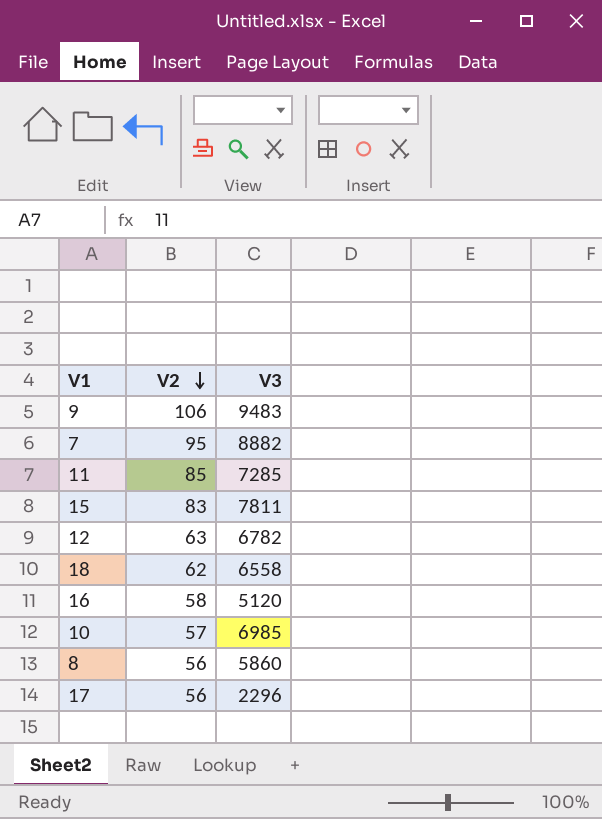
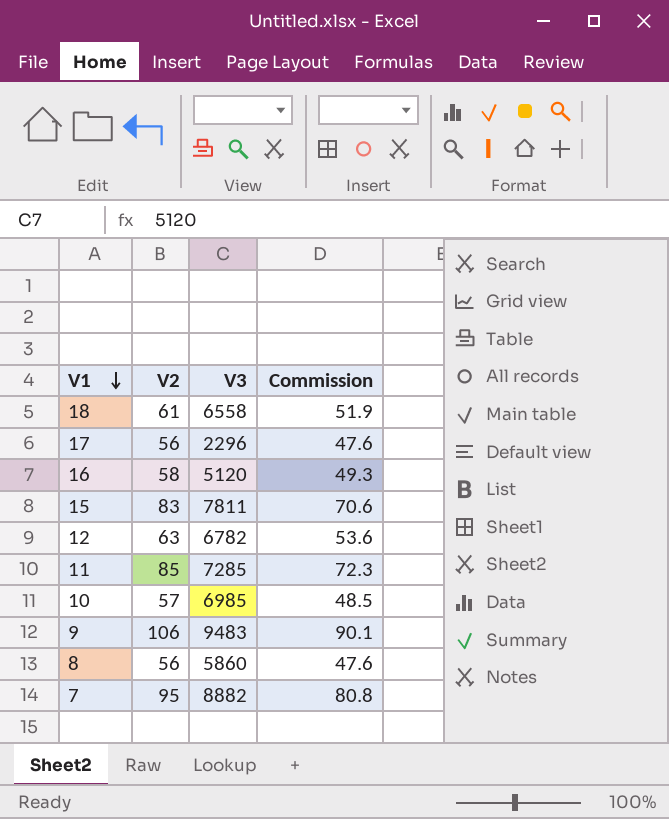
row order: V2 descending -> V1 descending
column Commission | formula: none -> [V2] * 0.85
18 | V2: 62 -> 61

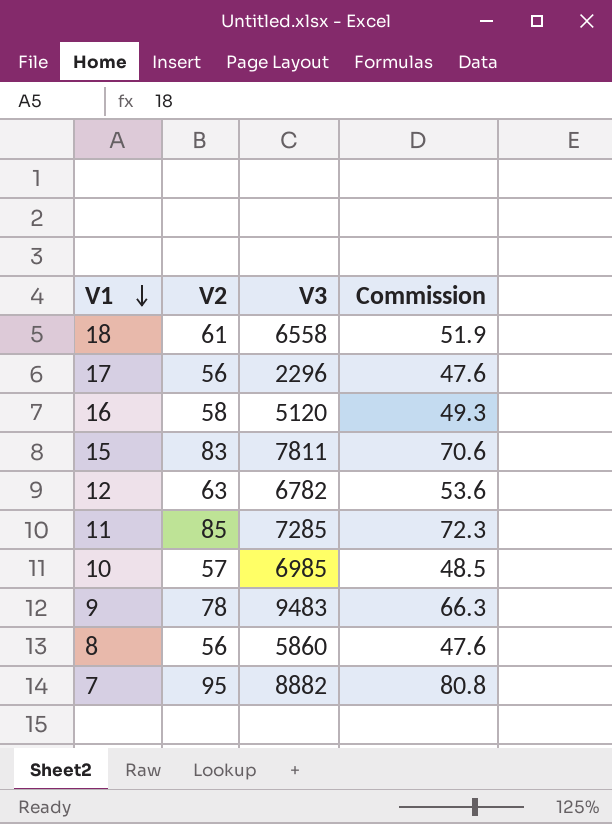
9 | V2: 106 -> 78
9 | Commission: 90.1 -> 66.3

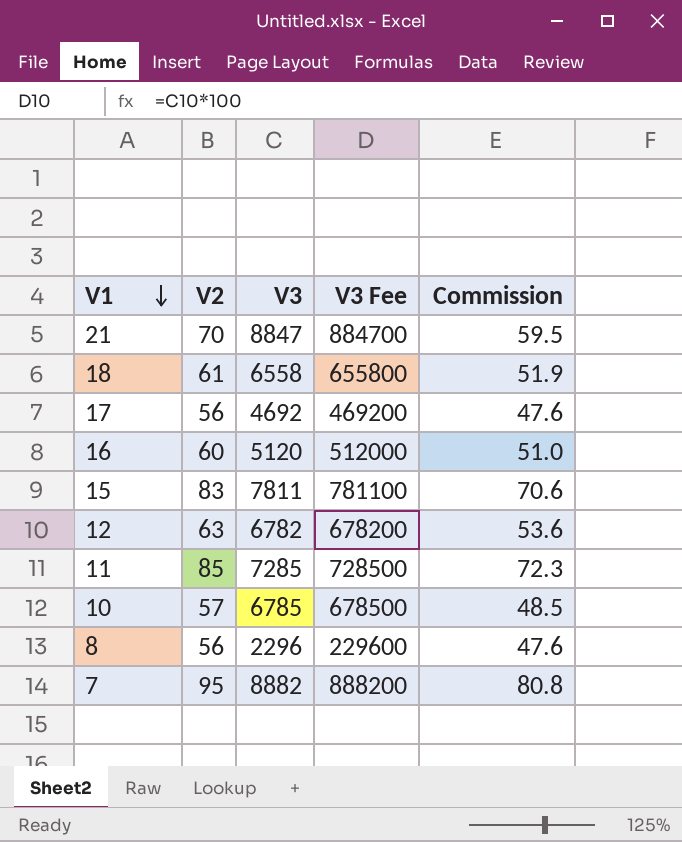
column V3 Fee | formula: none -> [V3] * 100
row 9: 78 | 9483 | 66.3 -> none
row 21: none -> 70 | 8847 | 884700 | 59.5
17 | V3: 2296 -> 4692
16 | V2: 58 -> 60
16 | Commission: 49.3 -> 51.0
10 | V3: 6985 -> 6785
8 | V3: 5860 -> 2296

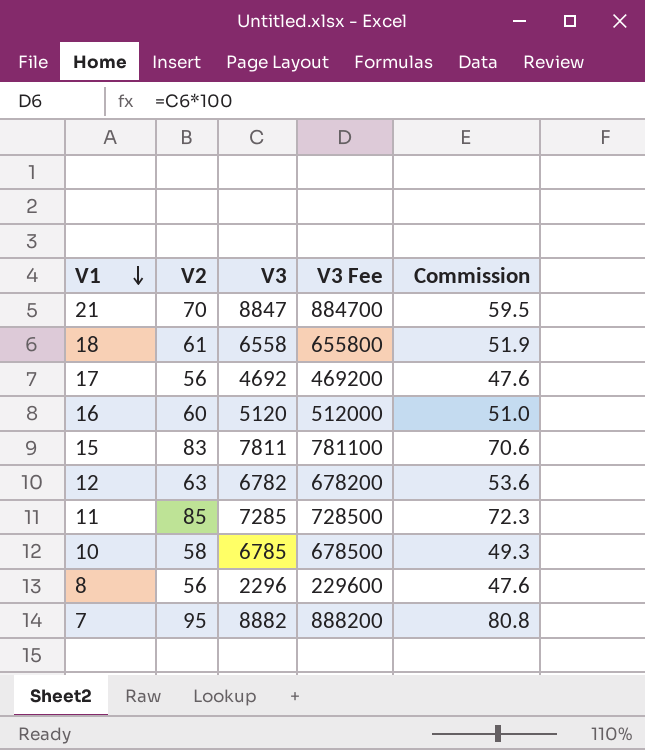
10 | V2: 57 -> 58
10 | Commission: 48.5 -> 49.3

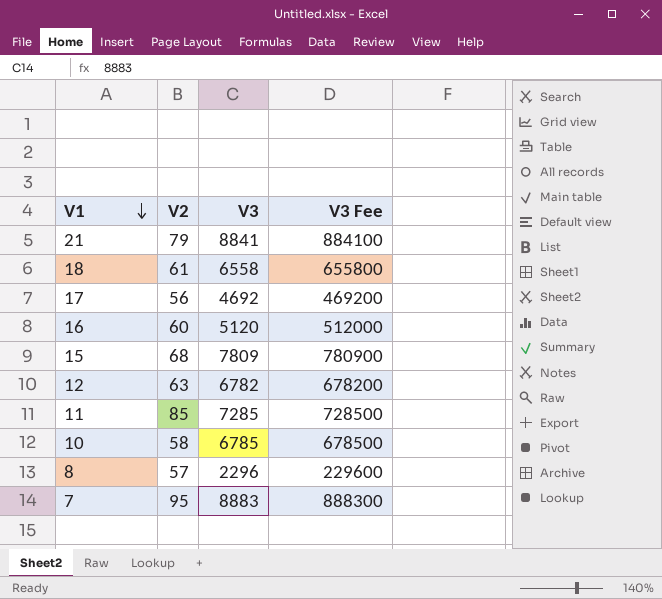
column Commission | formula: [V2] * 0.85 -> none
21 | V2: 70 -> 79
21 | V3: 8847 -> 8841
21 | V3 Fee: 884700 -> 884100
15 | V2: 83 -> 68
15 | V3: 7811 -> 7809
15 | V3 Fee: 781100 -> 780900
8 | V2: 56 -> 57
7 | V3: 8882 -> 8883
7 | V3 Fee: 888200 -> 888300

